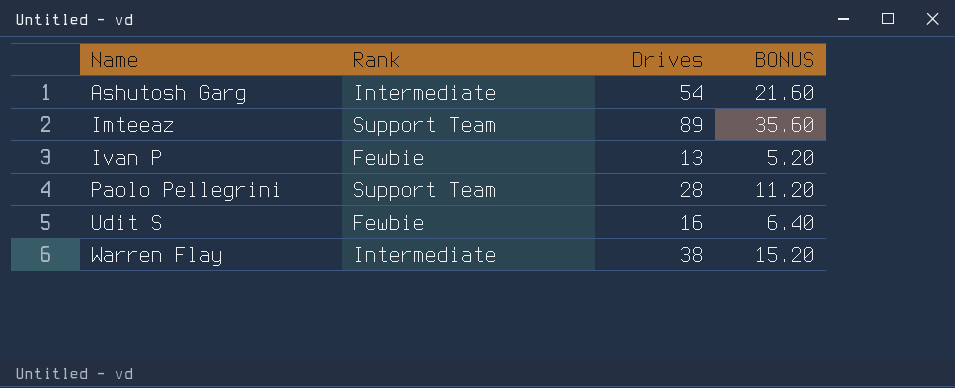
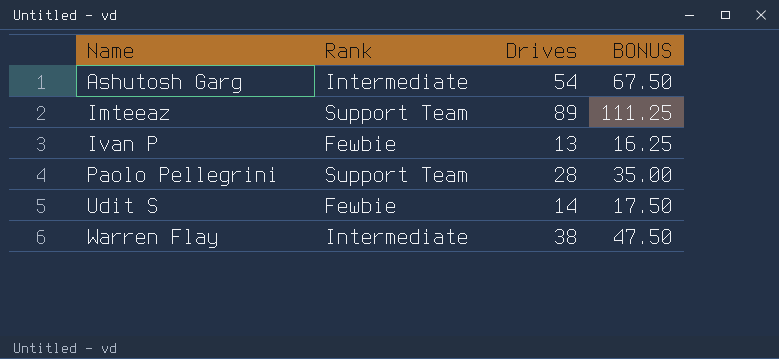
column BONUS | formula: [Drives] * 0.4 -> [Drives] * 1.25
Udit S | Drives: 16 -> 14

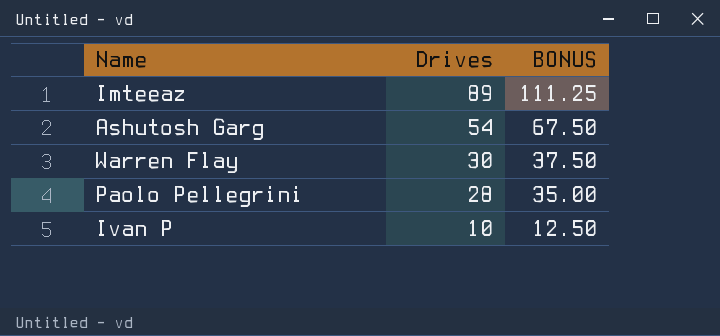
row order: Name ascending -> Drives descending
column Rank | position: 2 -> none
row Udit S: Fewbie | 14 | 17.50 -> none
Warren Flay | Drives: 38 -> 30
Warren Flay | BONUS: 47.50 -> 37.50
Ivan P | Drives: 13 -> 10
Ivan P | BONUS: 16.25 -> 12.50

